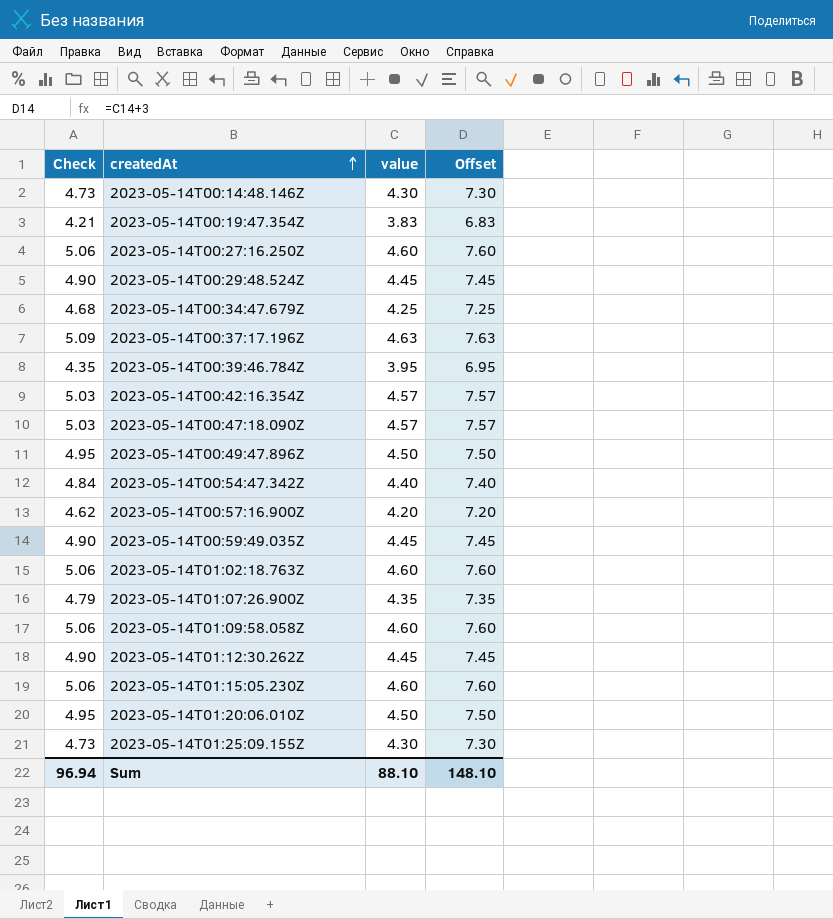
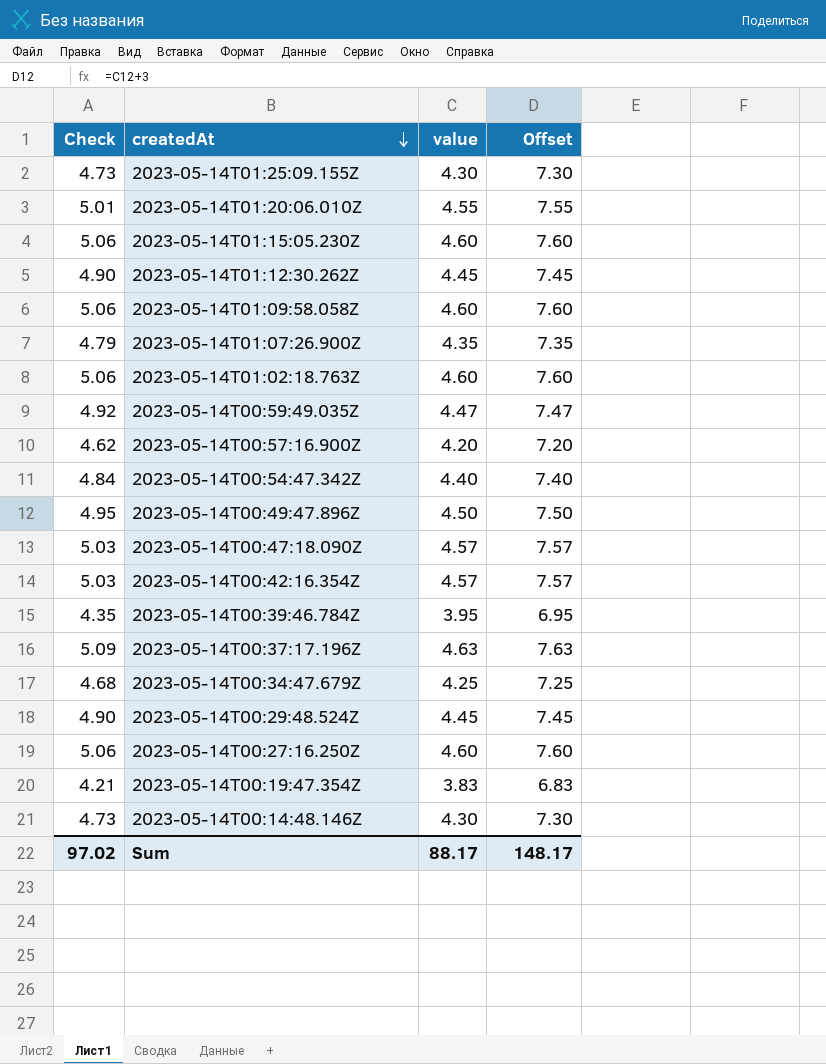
row order: createdAt ascending -> createdAt descending
2023-05-14T01:20:06.010Z | Check: 4.95 -> 5.01
2023-05-14T01:20:06.010Z | value: 4.50 -> 4.55
2023-05-14T01:20:06.010Z | Offset: 7.50 -> 7.55
2023-05-14T00:59:49.035Z | Check: 4.90 -> 4.92
2023-05-14T00:59:49.035Z | value: 4.45 -> 4.47
2023-05-14T00:59:49.035Z | Offset: 7.45 -> 7.47
Sum | Check: 96.94 -> 97.02
Sum | value: 88.10 -> 88.17
Sum | Offset: 148.10 -> 148.17

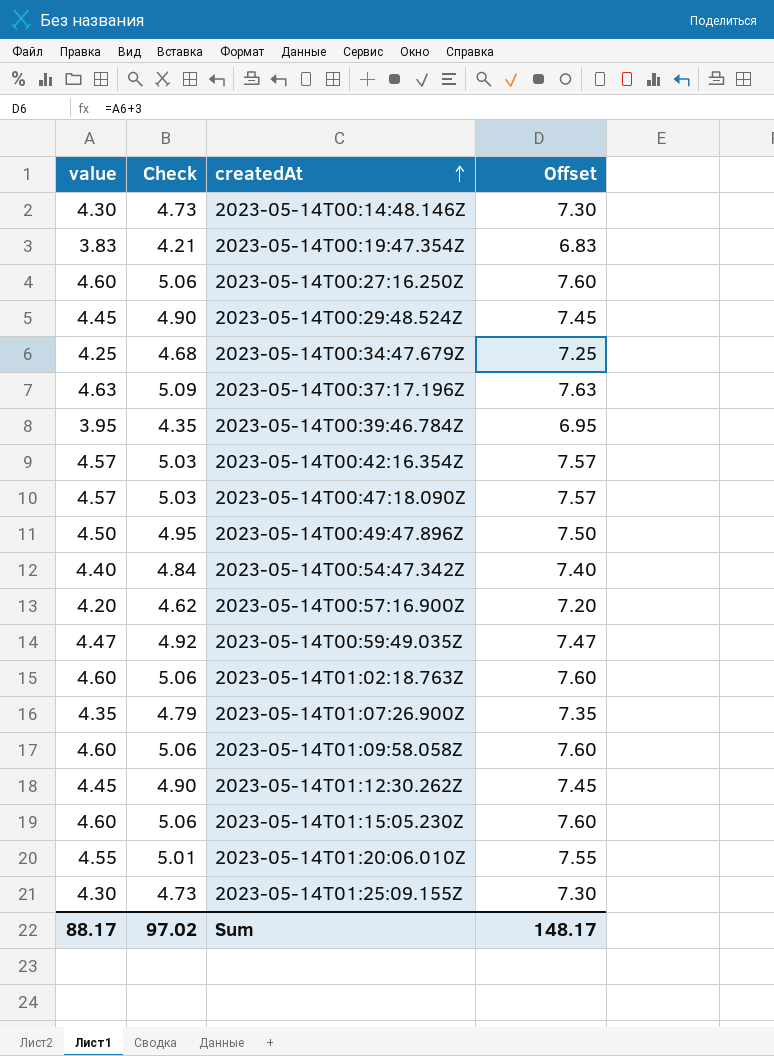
row order: createdAt descending -> createdAt ascending
column value | position: 3 -> 1

